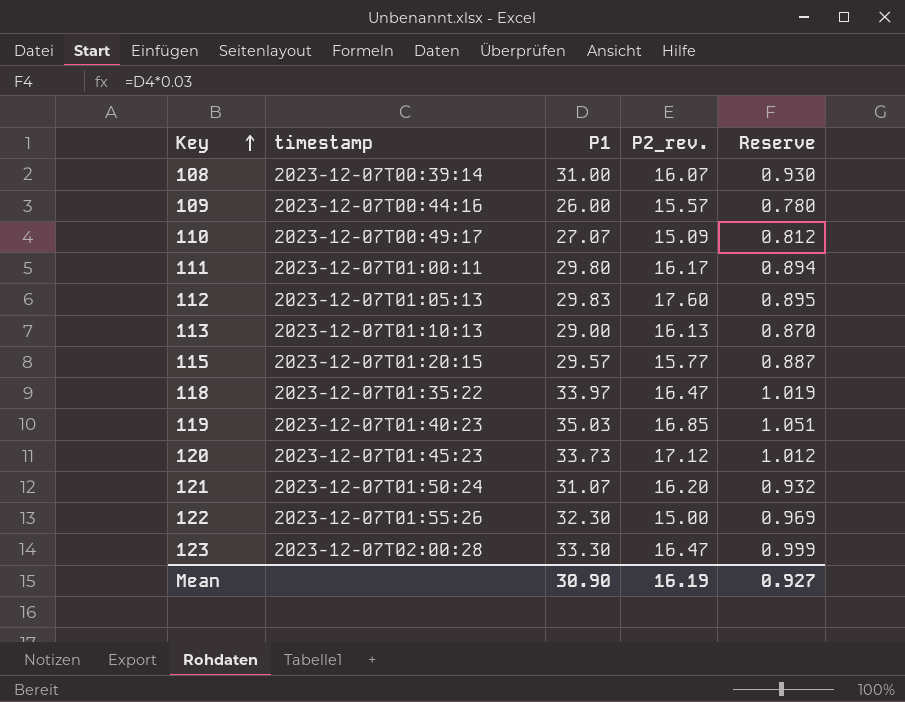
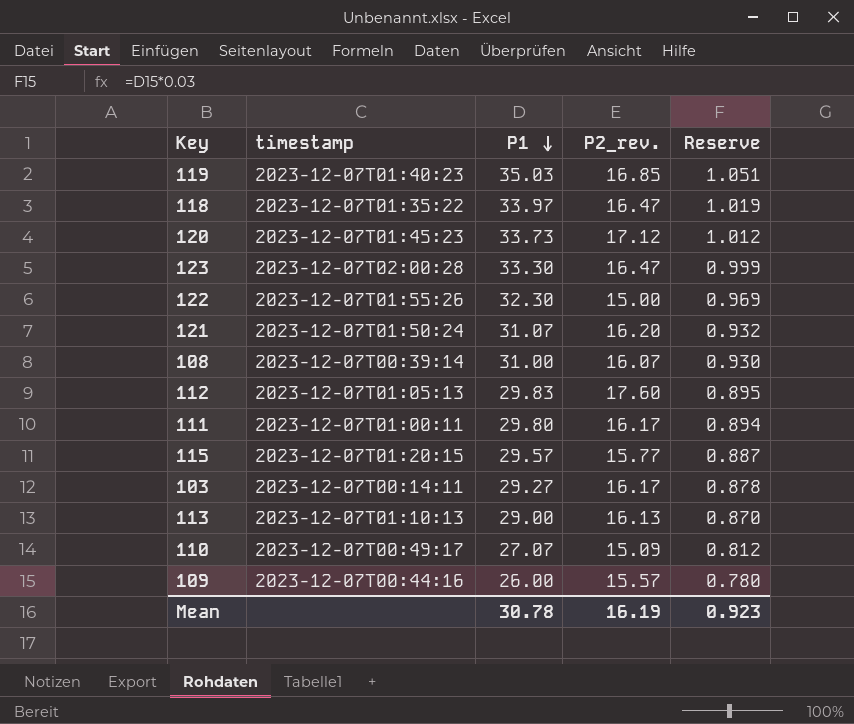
row order: Key ascending -> P1 descending
row 103: none -> 2023-12-07T00:14:11 | 29.27 | 16.17 | 0.878
Mean | P1: 30.90 -> 30.78
Mean | Reserve: 0.927 -> 0.923

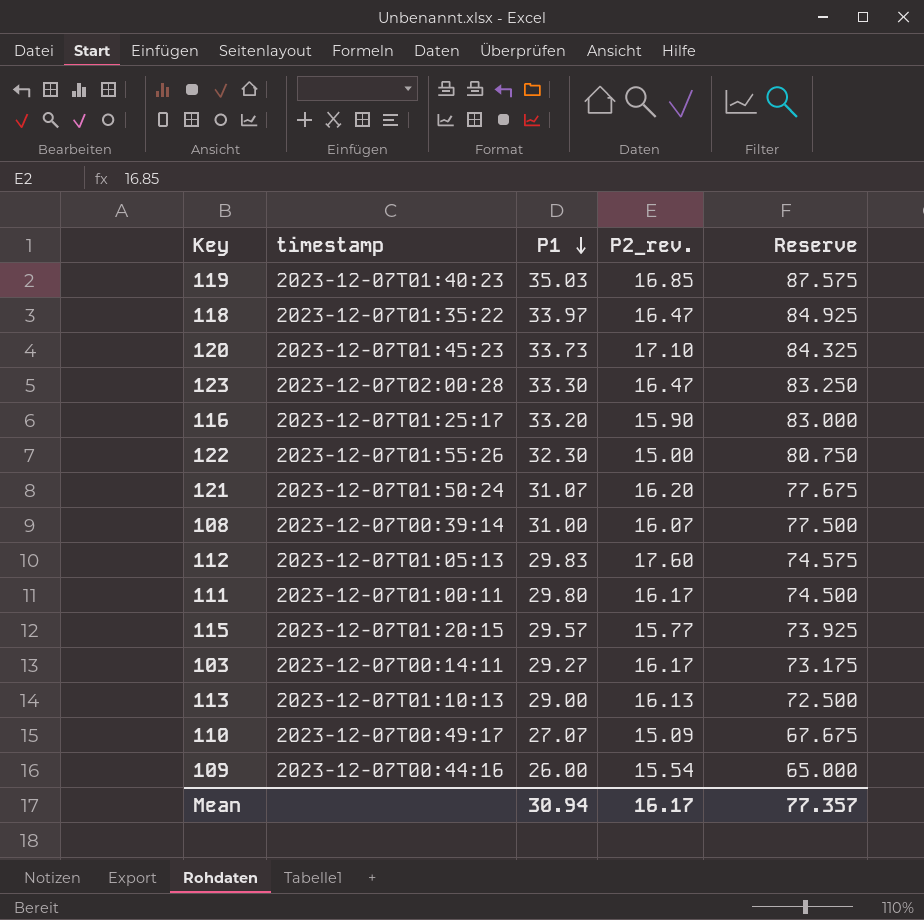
column Reserve | formula: [P1] * 0.03 -> [P1] * 2.5
120 | P2_rev.: 17.12 -> 17.10
row 116: none -> 2023-12-07T01:25:17 | 33.20 | 15.90 | 83.000
109 | P2_rev.: 15.57 -> 15.54
Mean | P1: 30.78 -> 30.94
Mean | P2_rev.: 16.19 -> 16.17
Mean | Reserve: 0.923 -> 77.357

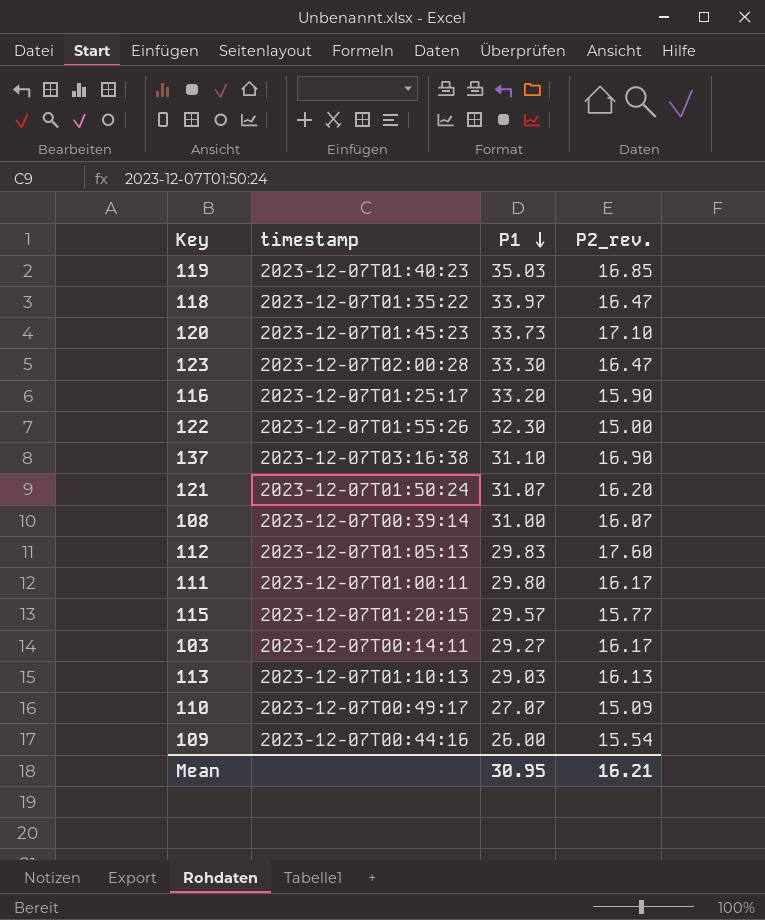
column Reserve | formula: [P1] * 2.5 -> none
row 137: none -> 2023-12-07T03:16:38 | 31.10 | 16.90
113 | P1: 29.00 -> 29.03
Mean | P1: 30.94 -> 30.95
Mean | P2_rev.: 16.17 -> 16.21

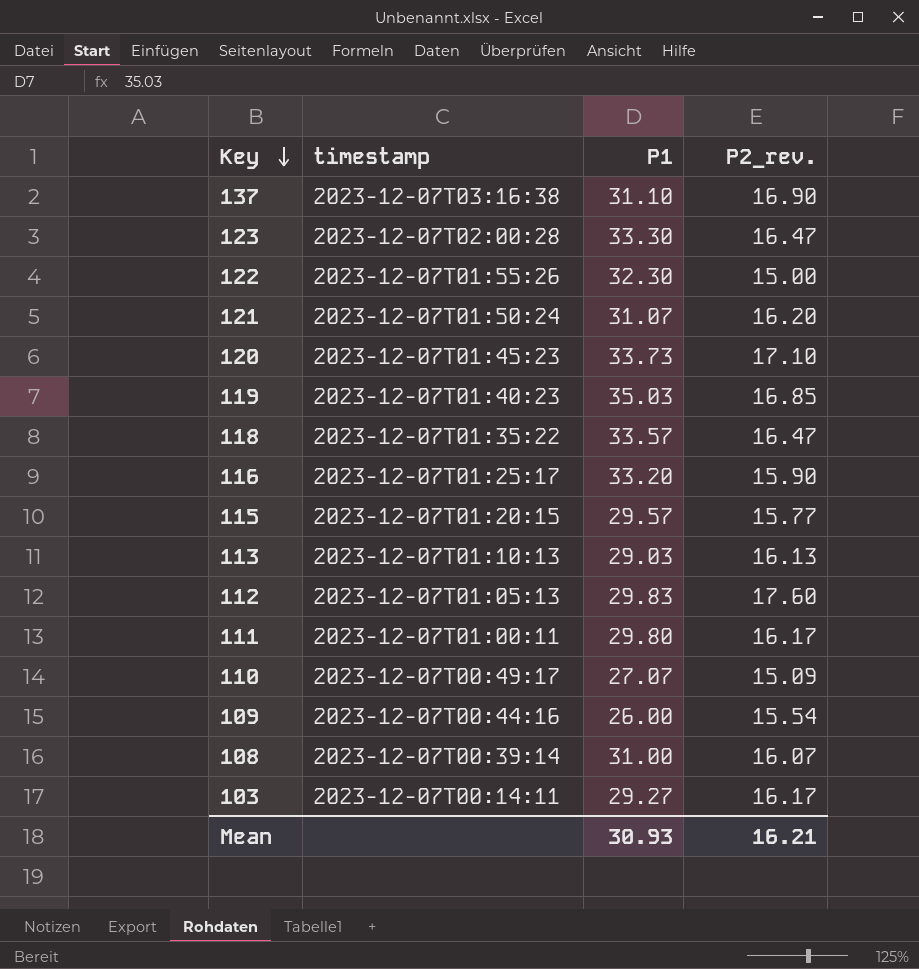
row order: P1 descending -> Key descending
118 | P1: 33.97 -> 33.57
Mean | P1: 30.95 -> 30.93

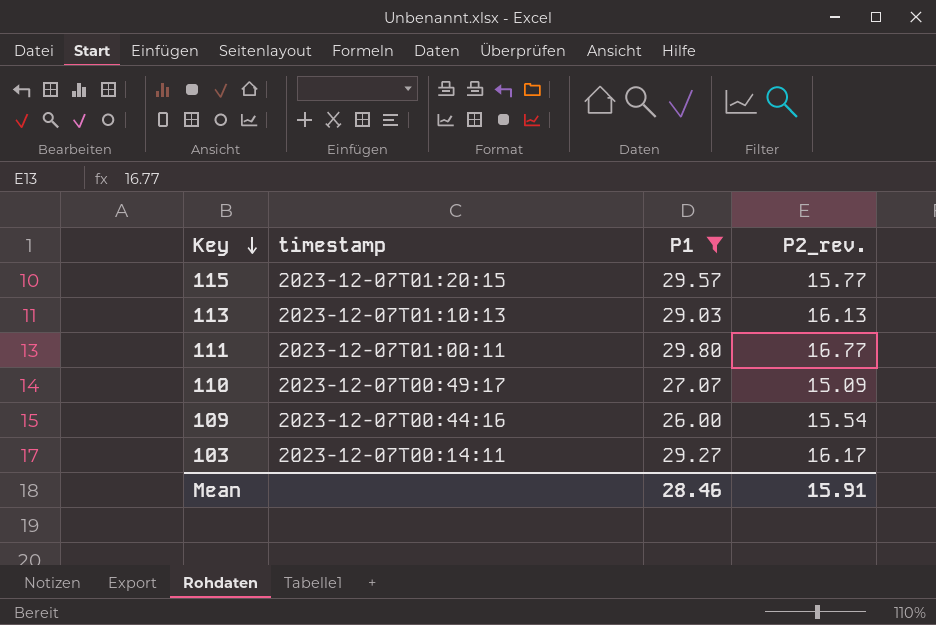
filter: none -> P1 <= 29.80
111 | P2_rev.: 16.17 -> 16.77
Mean | P1: 30.93 -> 28.46
Mean | P2_rev.: 16.21 -> 15.91

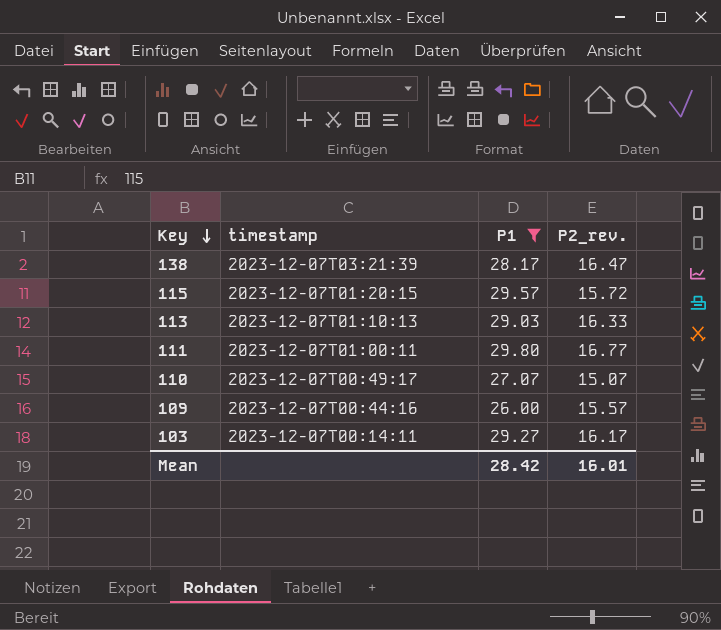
row 138: none -> 2023-12-07T03:21:39 | 28.17 | 16.47
115 | P2_rev.: 15.77 -> 15.72
113 | P2_rev.: 16.13 -> 16.33
110 | P2_rev.: 15.09 -> 15.07
109 | P2_rev.: 15.54 -> 15.57
Mean | P1: 28.46 -> 28.42
Mean | P2_rev.: 15.91 -> 16.01

